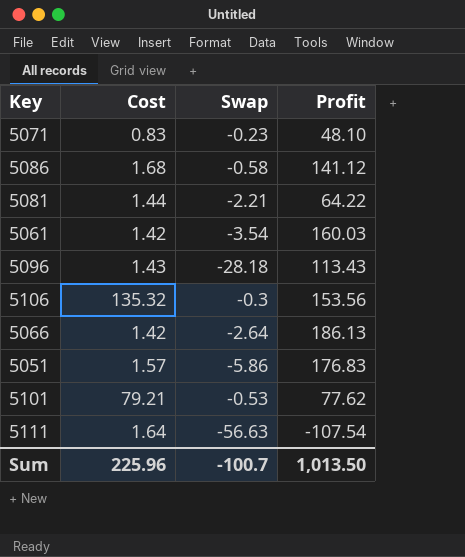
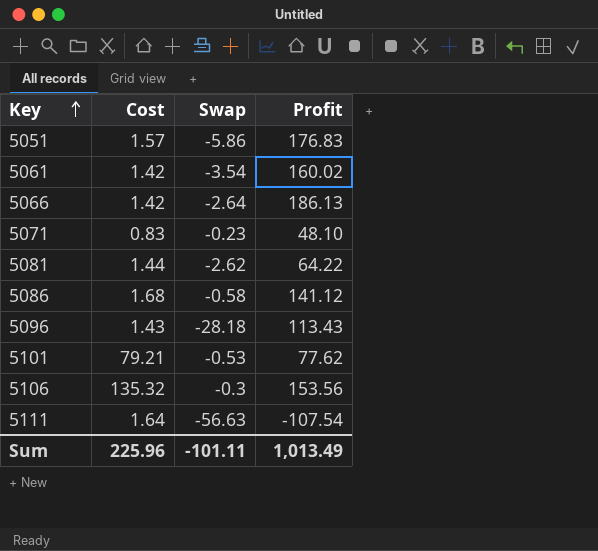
row order: none -> Key ascending
5061 | Profit: 160.03 -> 160.02
5081 | Swap: -2.21 -> -2.62
Sum | Swap: -100.7 -> -101.11
Sum | Profit: 1,013.50 -> 1,013.49

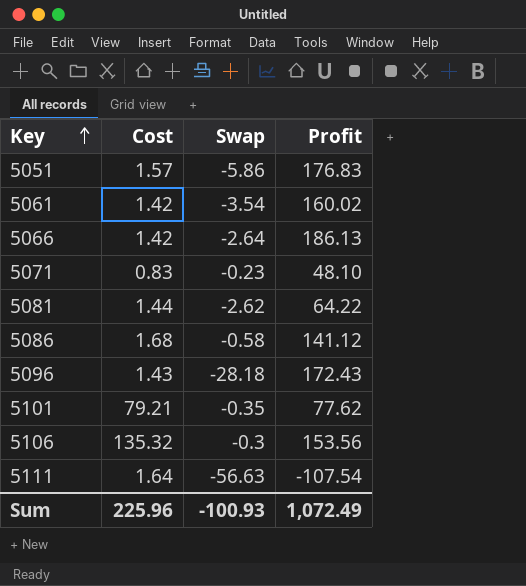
5096 | Profit: 113.43 -> 172.43
5101 | Swap: -0.53 -> -0.35
Sum | Swap: -101.11 -> -100.93
Sum | Profit: 1,013.49 -> 1,072.49

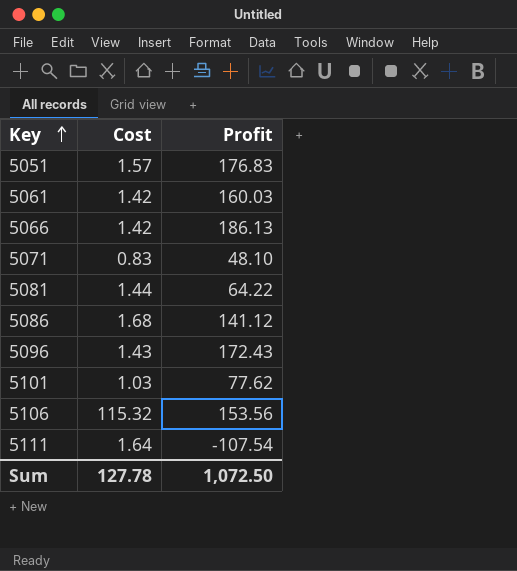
column Swap | position: 3 -> none
5061 | Profit: 160.02 -> 160.03
5101 | Cost: 79.21 -> 1.03
5106 | Cost: 135.32 -> 115.32
Sum | Cost: 225.96 -> 127.78
Sum | Profit: 1,072.49 -> 1,072.50

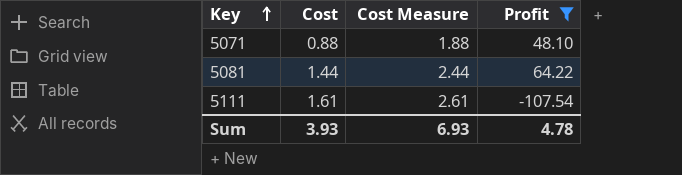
filter: none -> Profit <= 64.22
column Cost Measure | formula: none -> [Cost] + 1
5071 | Cost: 0.83 -> 0.88
5111 | Cost: 1.64 -> 1.61
Sum | Cost: 127.78 -> 3.93
Sum | Profit: 1,072.50 -> 4.78

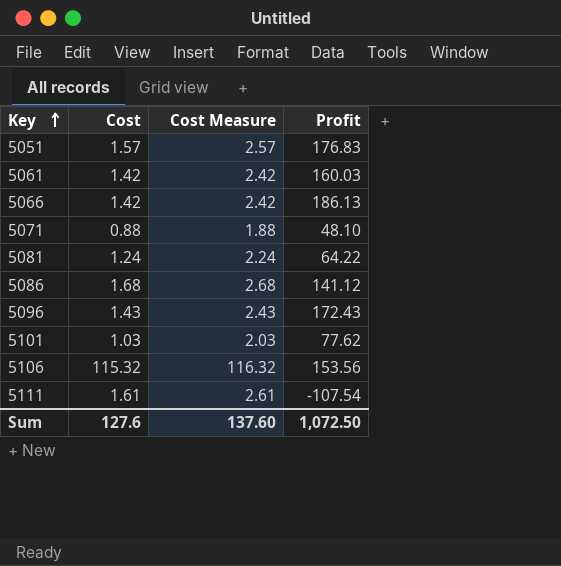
filter: Profit <= 64.22 -> none
5081 | Cost: 1.44 -> 1.24
5081 | Cost Measure: 2.44 -> 2.24
Sum | Cost: 3.93 -> 127.6
Sum | Cost Measure: 6.93 -> 137.60
Sum | Profit: 4.78 -> 1,072.50

